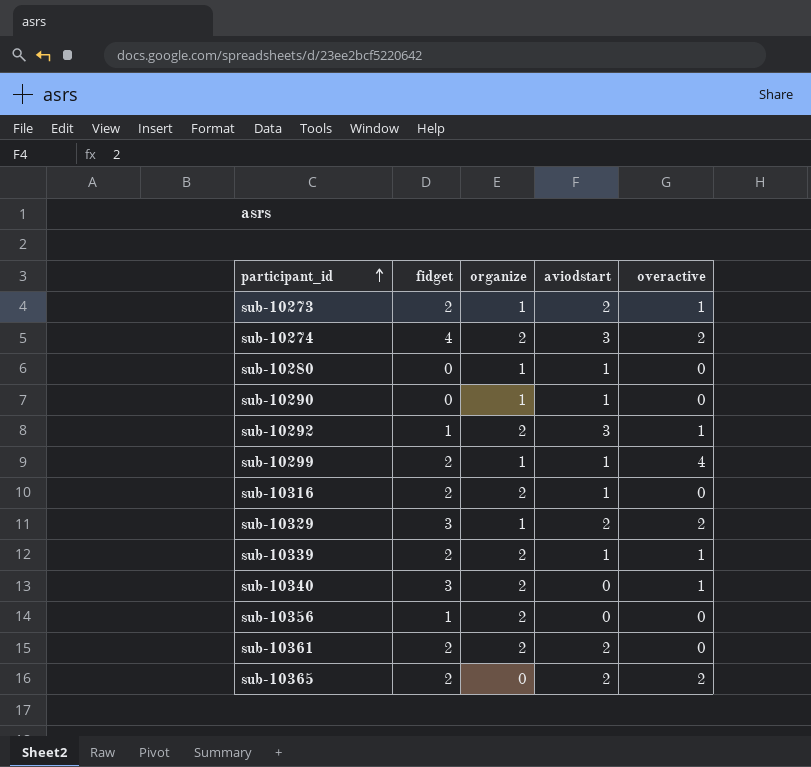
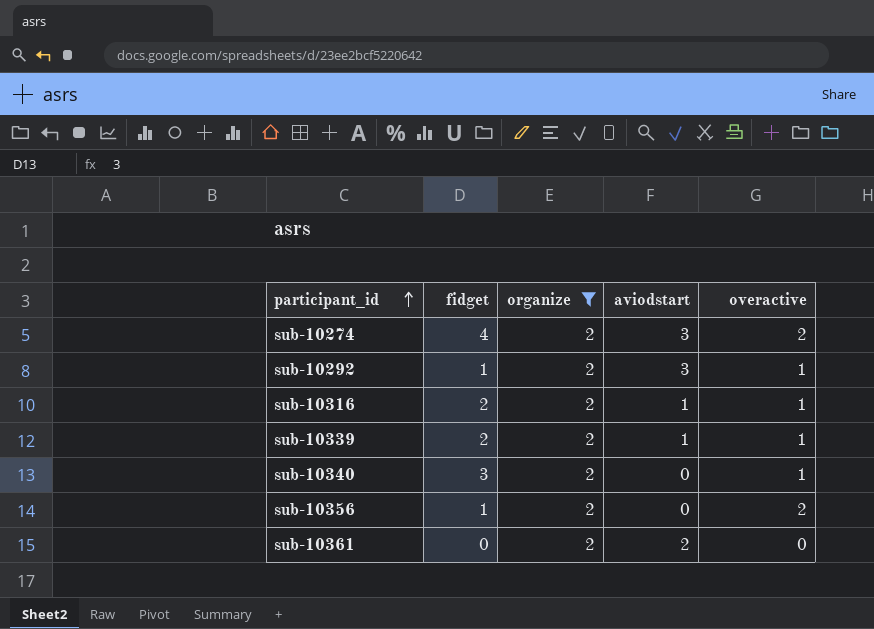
filter: none -> organize = 2
sub-10316 | overactive: 0 -> 1
sub-10356 | overactive: 0 -> 2
sub-10361 | fidget: 2 -> 0

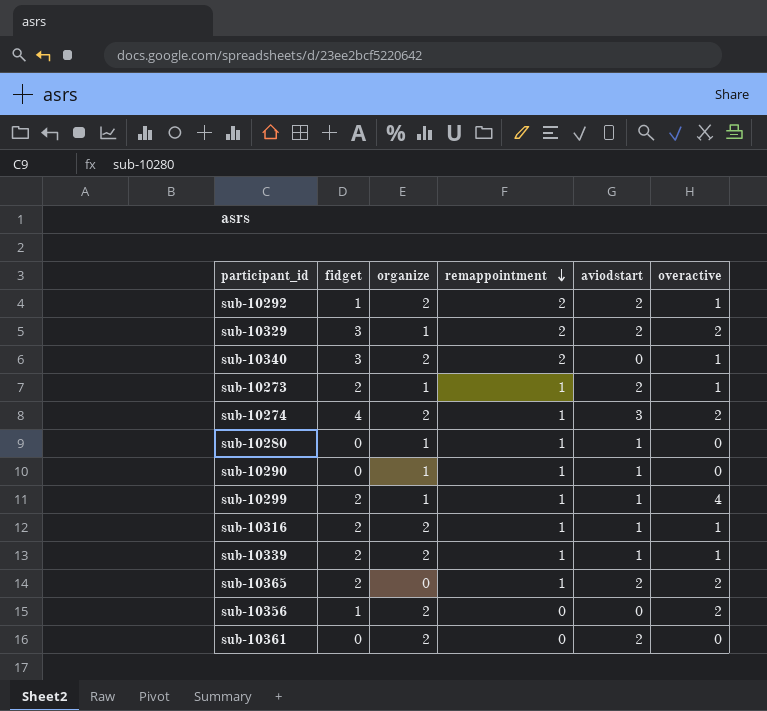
filter: organize = 2 -> none
row order: participant_id ascending -> remappointment descending
column remappointment | position: none -> 4
sub-10292 | aviodstart: 3 -> 2

